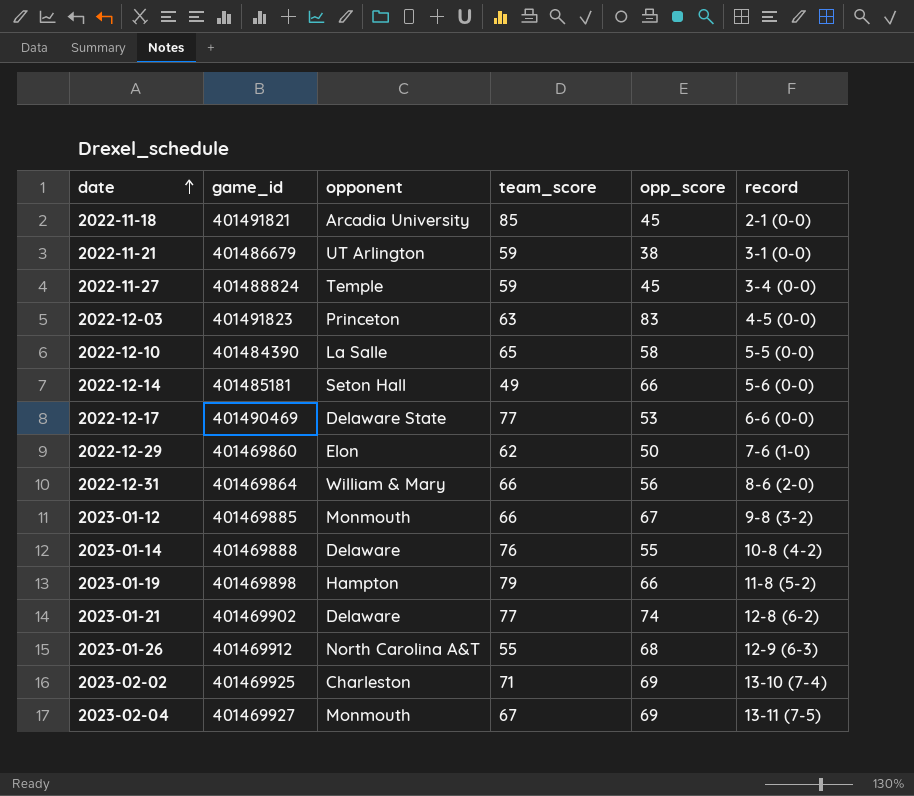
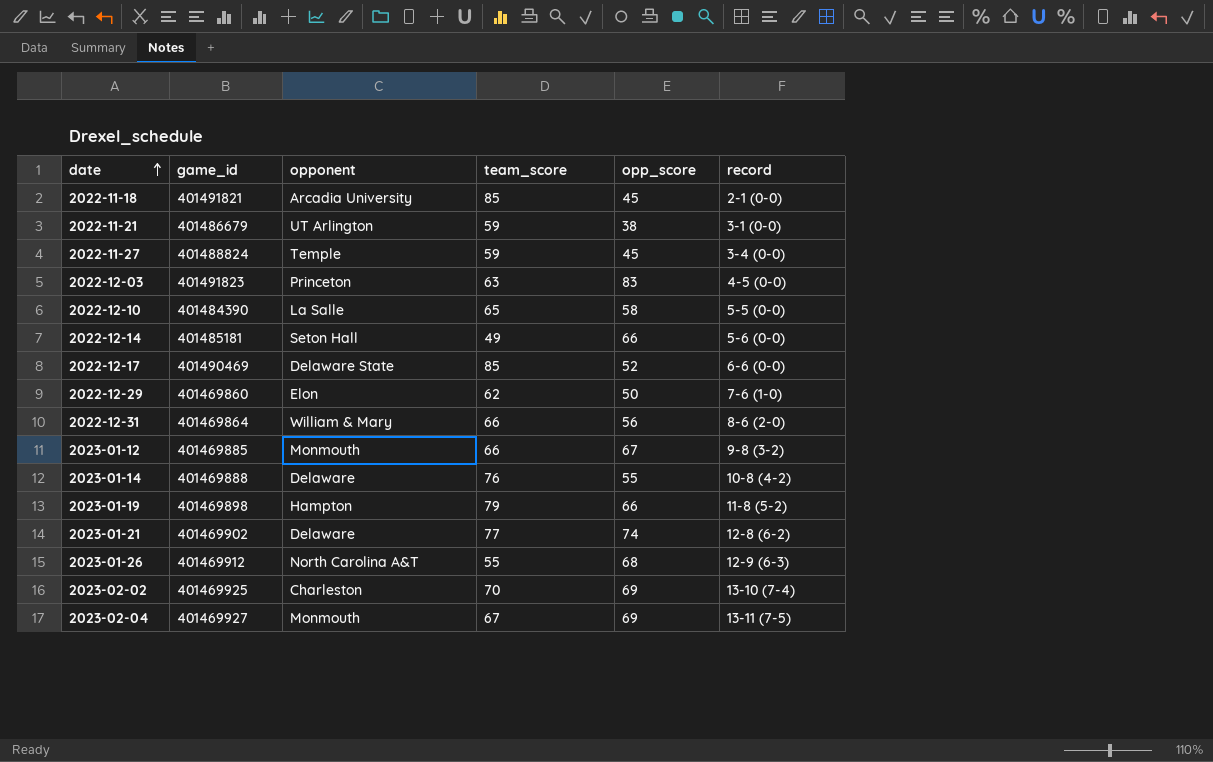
2022-12-17 | team_score: 77 -> 85
2022-12-17 | opp_score: 53 -> 52
2023-02-02 | team_score: 71 -> 70

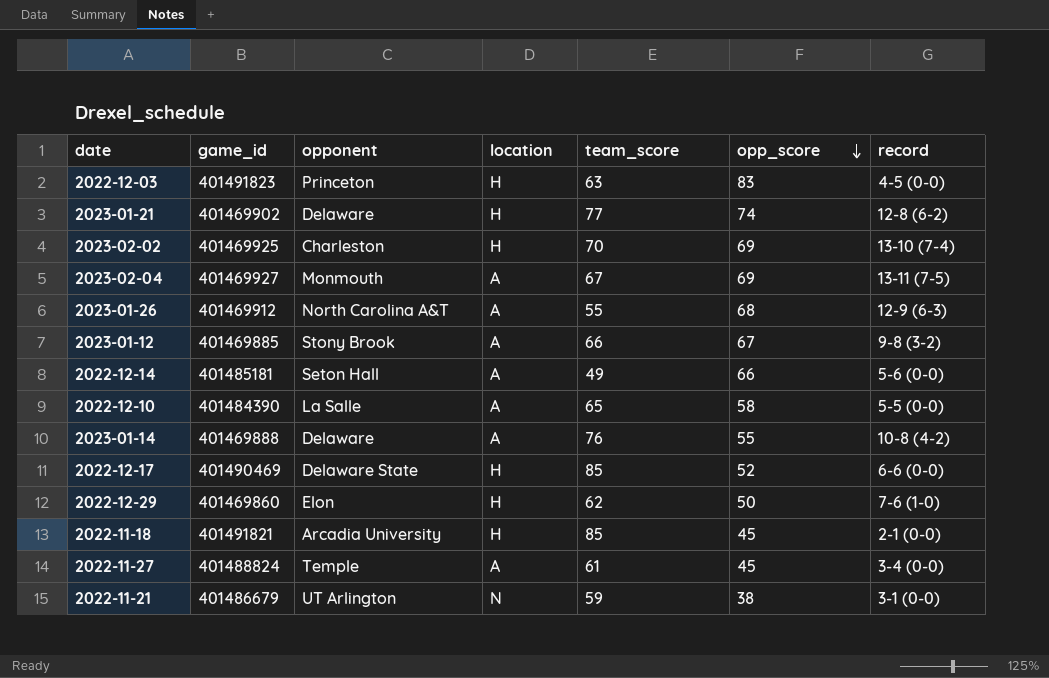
row order: date ascending -> opp_score descending
column location | position: none -> 4
row 2022-12-31: 401469864 | William & Mary | 66 | 56 | 8-6 (2-0) -> none
row 2023-01-19: 401469898 | Hampton | 79 | 66 | 11-8 (5-2) -> none
2023-01-12 | opponent: Monmouth -> Stony Brook
2022-11-27 | team_score: 59 -> 61

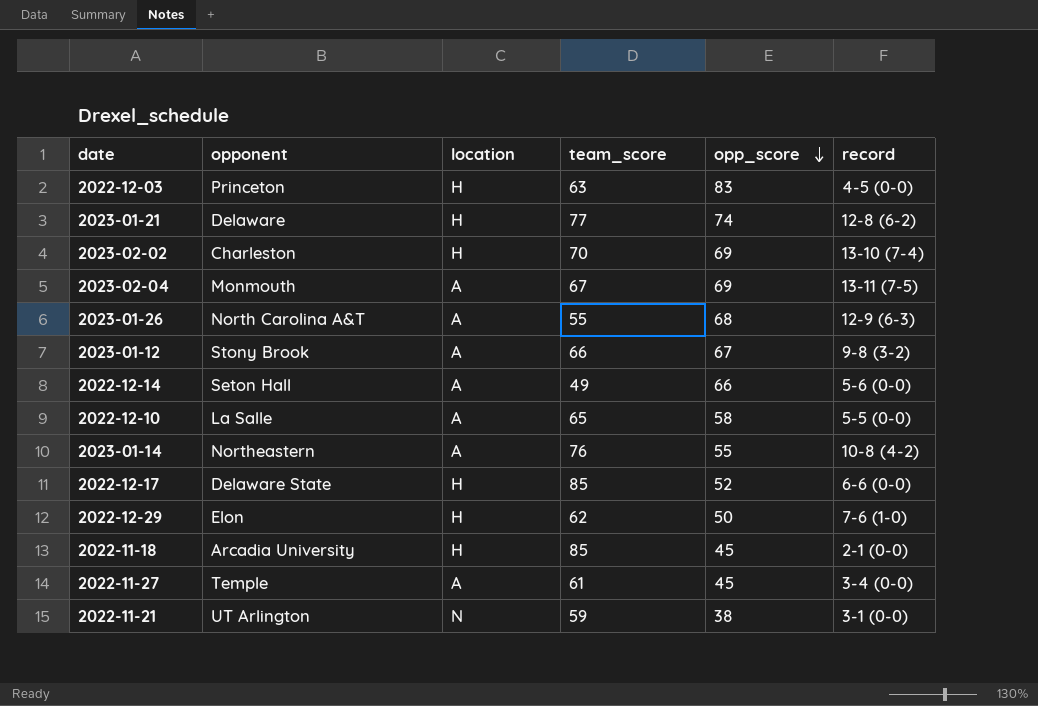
column game_id | position: 2 -> none
2023-01-14 | opponent: Delaware -> Northeastern

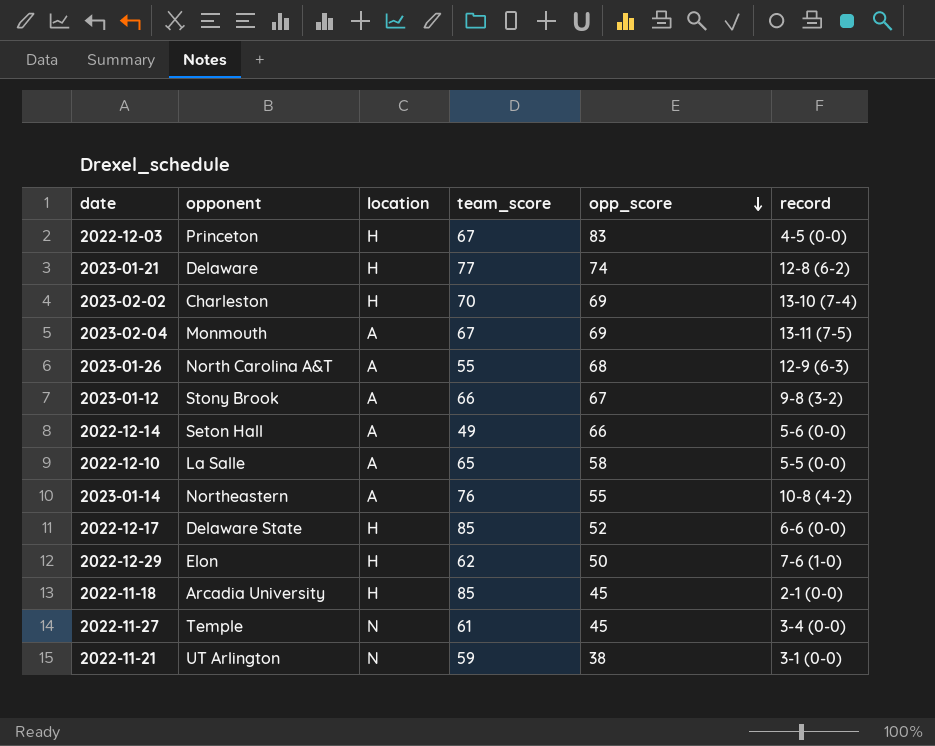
2022-12-03 | team_score: 63 -> 67
2022-11-27 | location: A -> N

